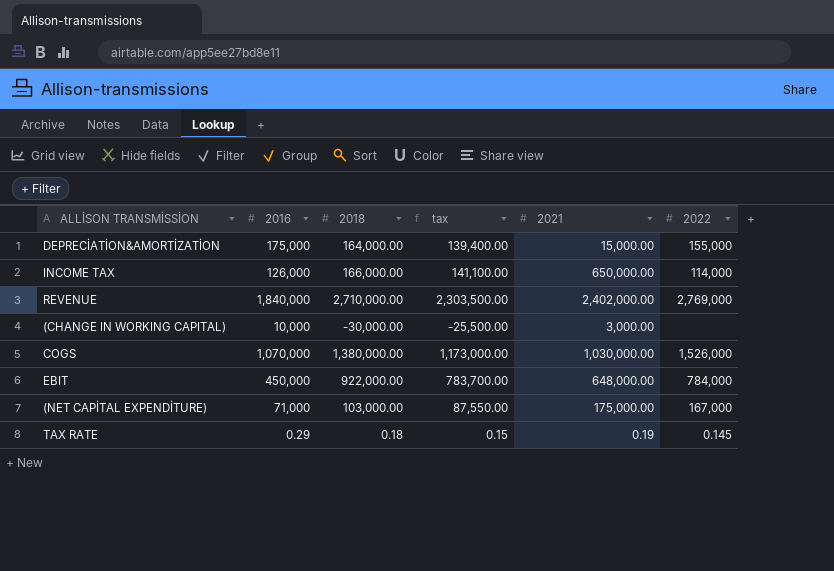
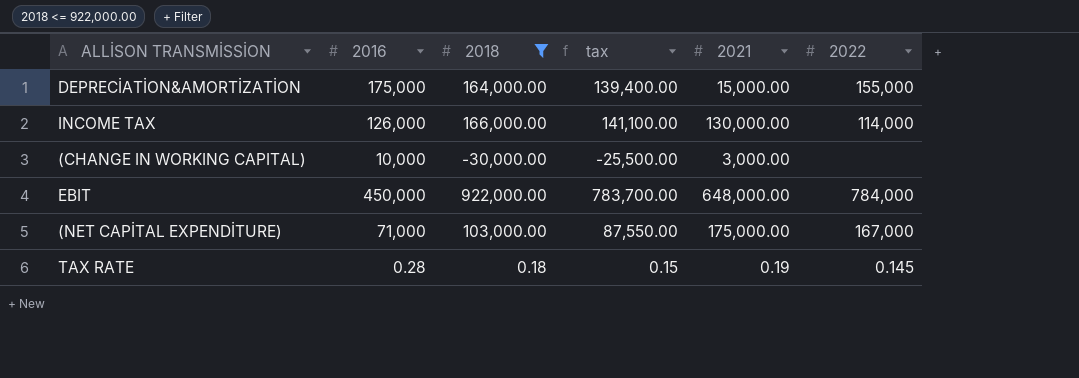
filter: none -> 2018 <= 922,000.00
INCOME TAX | 2021: 650,000.00 -> 130,000.00
TAX RATE | 2016: 0.29 -> 0.28

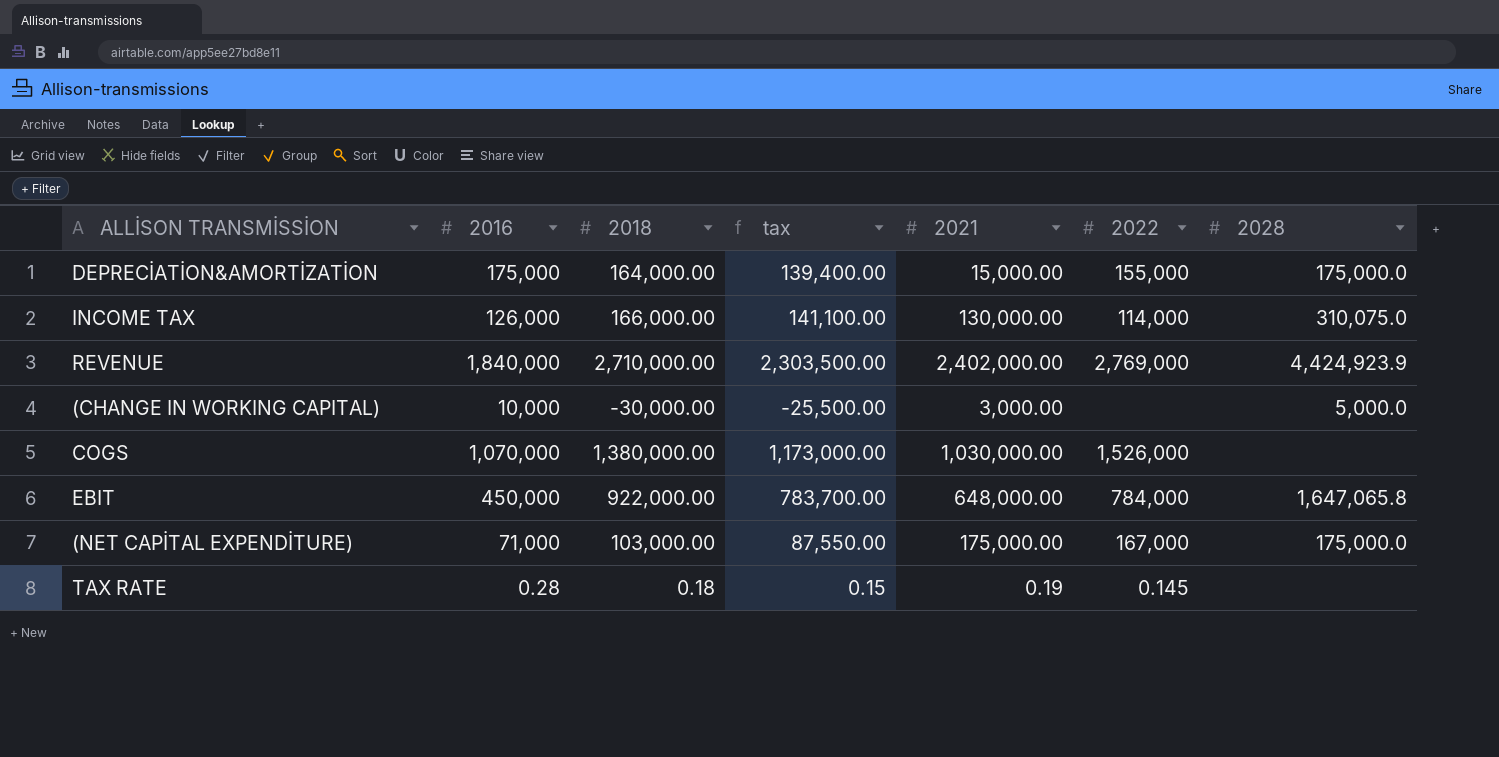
filter: 2018 <= 922,000.00 -> none
column 2028 | position: none -> 7

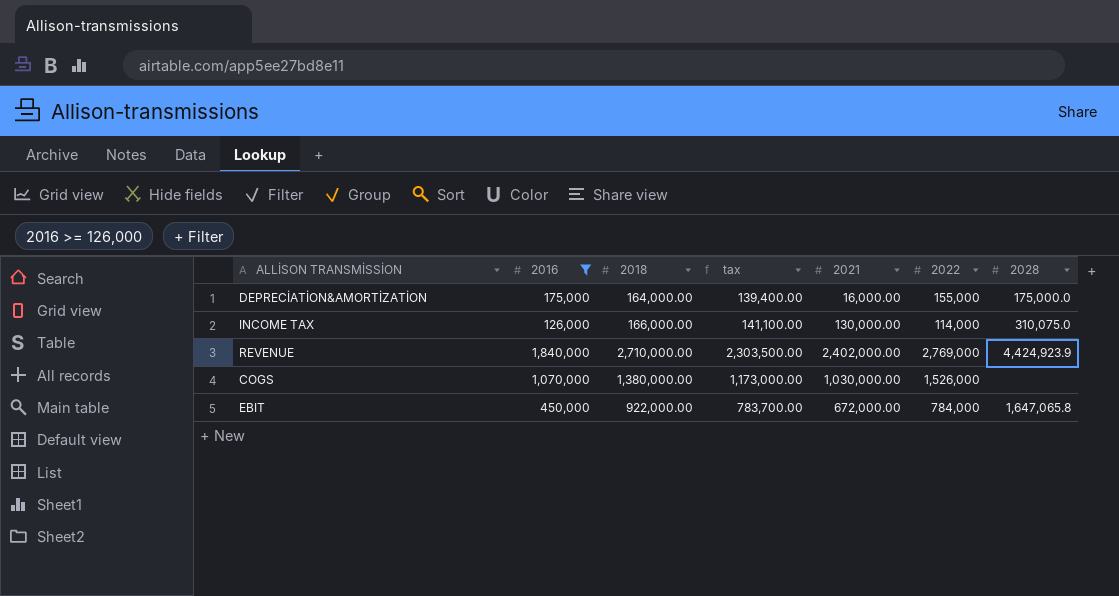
filter: none -> 2016 >= 126,000
DEPRECİATİON&AMORTİZATİON | 2021: 15,000.00 -> 16,000.00
EBIT | 2021: 648,000.00 -> 672,000.00

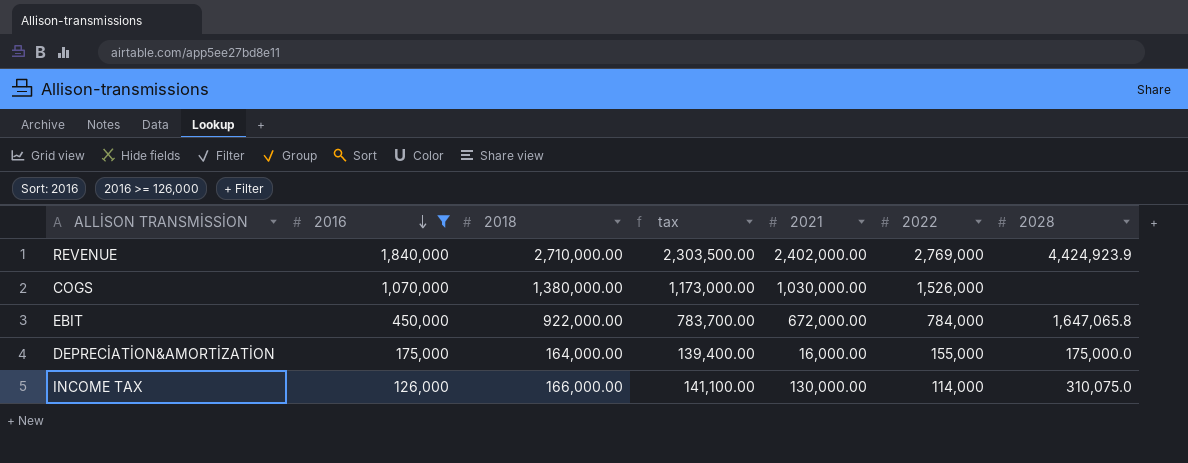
row order: none -> 2016 descending

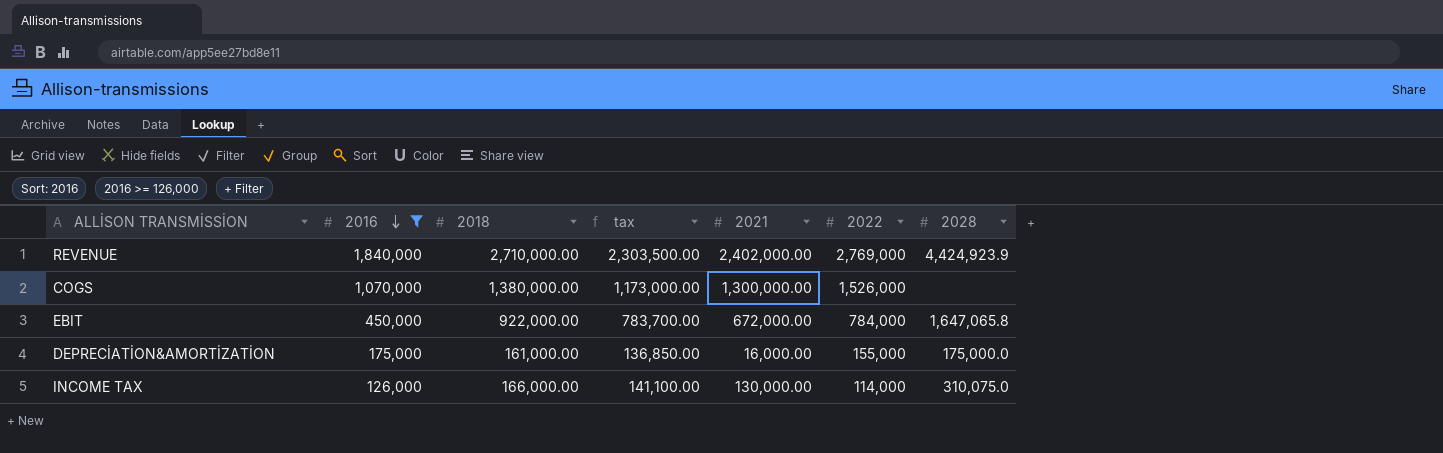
COGS | 2021: 1,030,000.00 -> 1,300,000.00
DEPRECİATİON&AMORTİZATİON | 2018: 164,000.00 -> 161,000.00
DEPRECİATİON&AMORTİZATİON | tax: 139,400.00 -> 136,850.00

